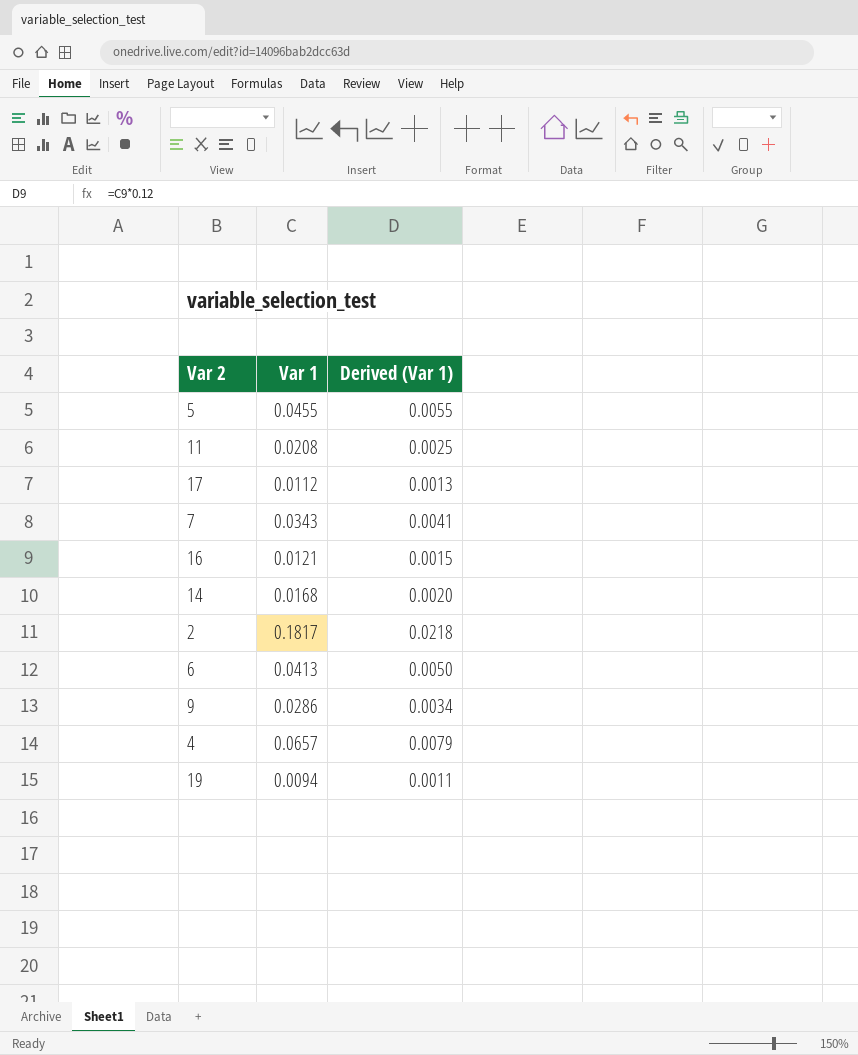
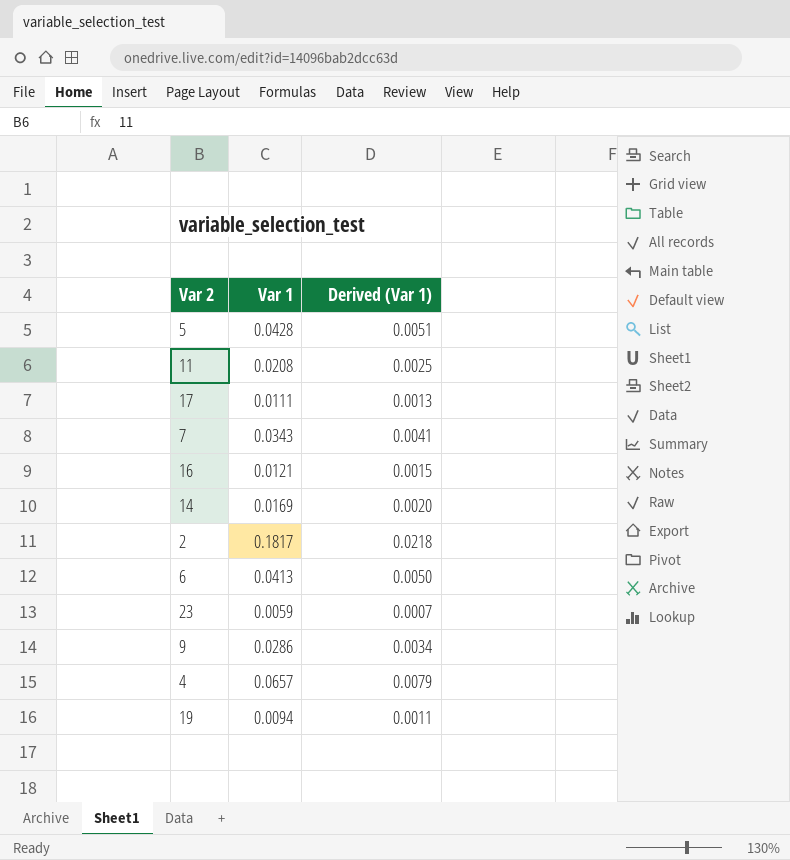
5 | Var 1: 0.0455 -> 0.0428
5 | Derived (Var 1): 0.0055 -> 0.0051
17 | Var 1: 0.0112 -> 0.0111
14 | Var 1: 0.0168 -> 0.0169
row 23: none -> 0.0059 | 0.0007

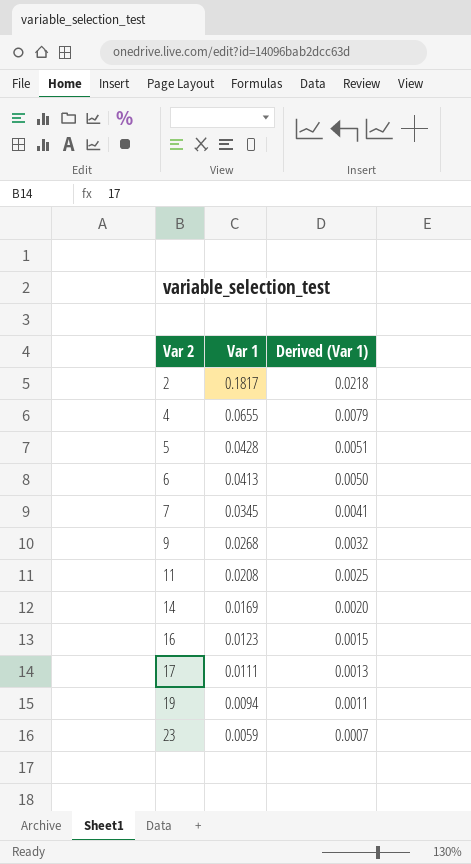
row order: none -> Var 2 ascending
4 | Var 1: 0.0657 -> 0.0655
7 | Var 1: 0.0343 -> 0.0345
9 | Var 1: 0.0286 -> 0.0268
9 | Derived (Var 1): 0.0034 -> 0.0032
16 | Var 1: 0.0121 -> 0.0123

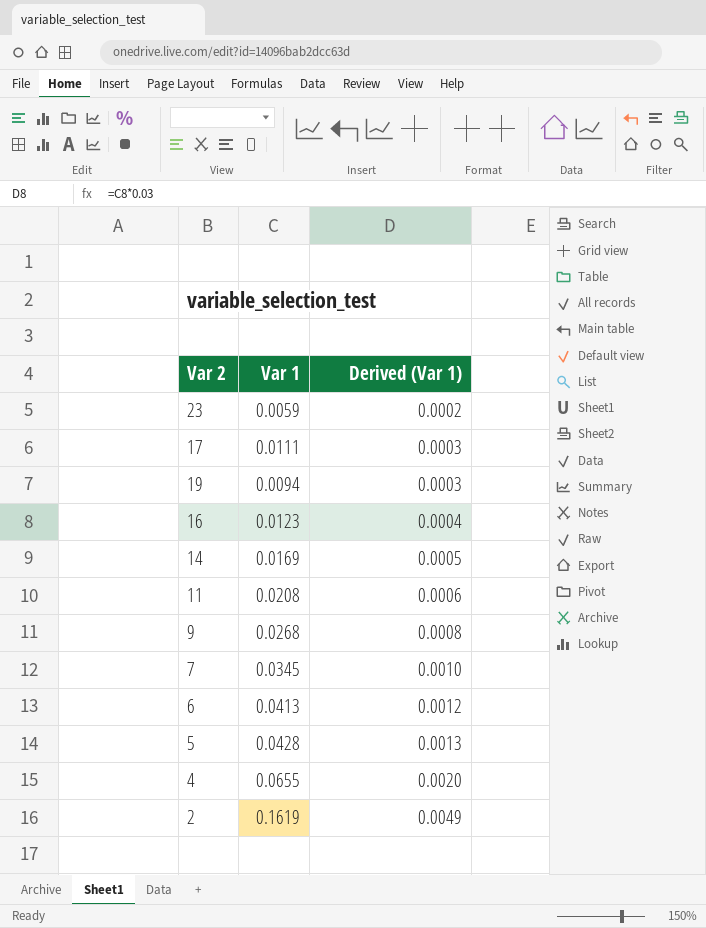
row order: Var 2 ascending -> Derived (Var 1) ascending
column Derived (Var 1) | formula: [Var 1] * 0.12 -> [Var 1] * 0.03
2 | Var 1: 0.1817 -> 0.1619

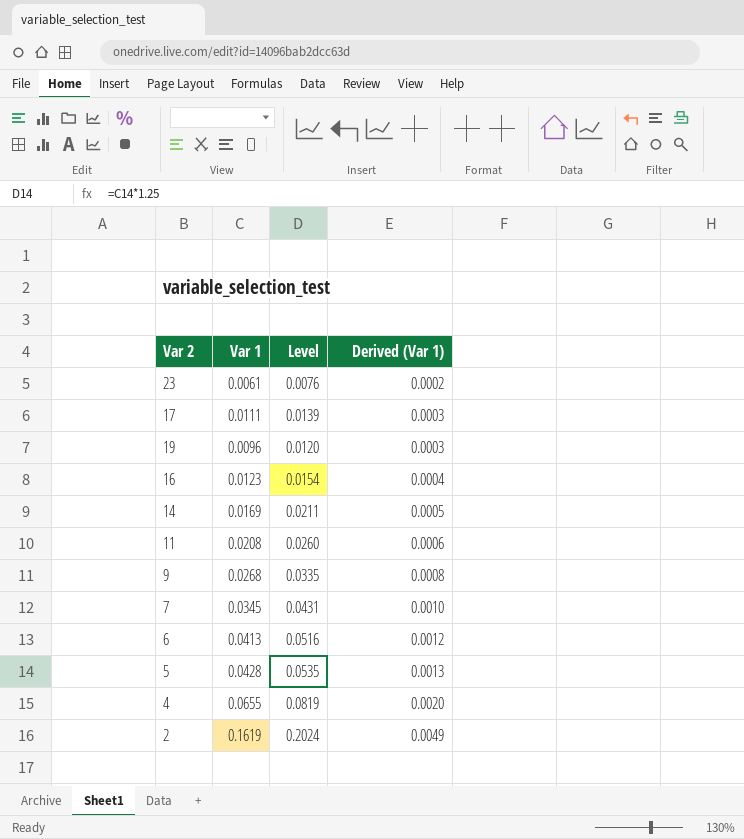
column Level | formula: none -> [Var 1] * 1.25
23 | Var 1: 0.0059 -> 0.0061
19 | Var 1: 0.0094 -> 0.0096

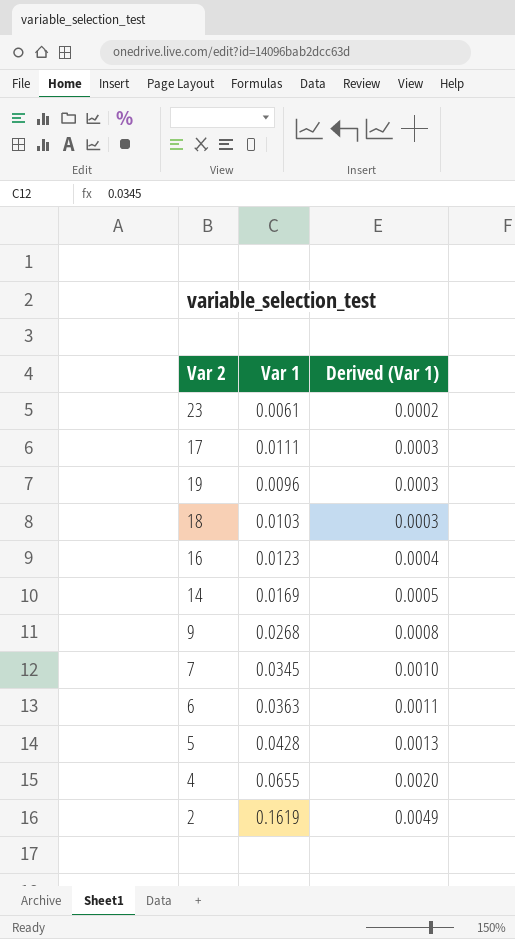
column Level | formula: [Var 1] * 1.25 -> none
row 11: 0.0208 | 0.0260 | 0.0006 -> none
row 18: none -> 0.0103 | 0.0003
6 | Var 1: 0.0413 -> 0.0363
6 | Derived (Var 1): 0.0012 -> 0.0011

